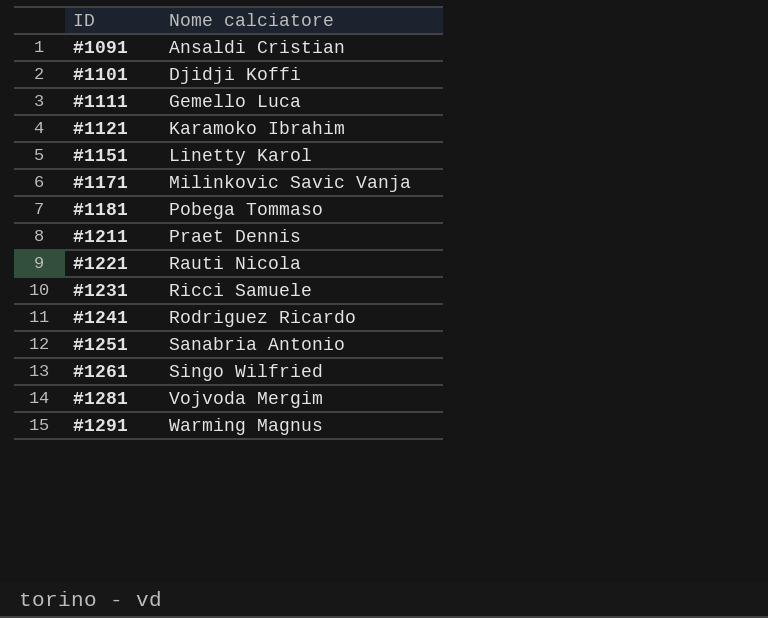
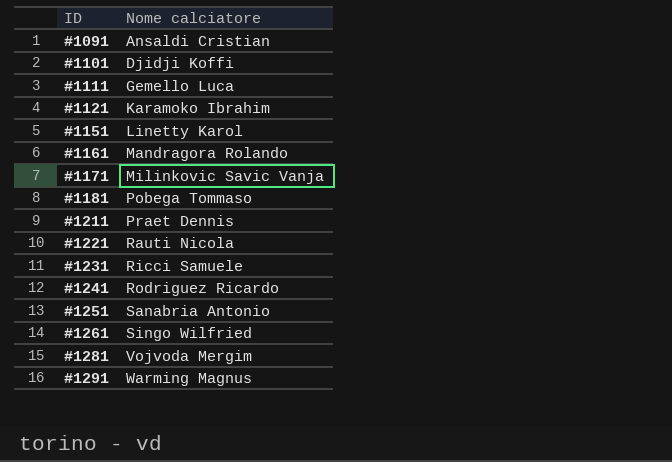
row #1161: none -> Mandragora Rolando

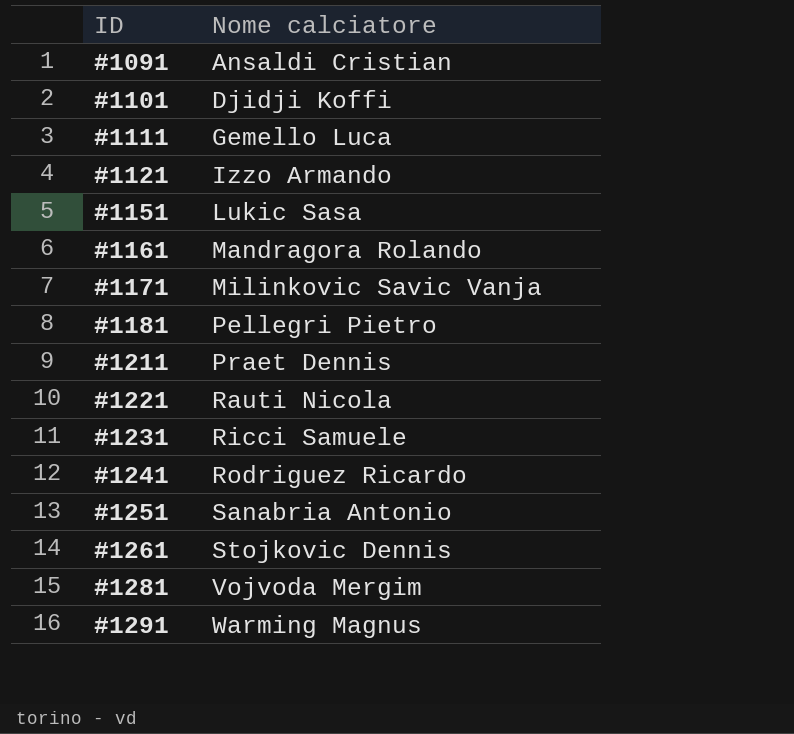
#1121 | Nome calciatore: Karamoko Ibrahim -> Izzo Armando
#1151 | Nome calciatore: Linetty Karol -> Lukic Sasa
#1181 | Nome calciatore: Pobega Tommaso -> Pellegri Pietro
#1261 | Nome calciatore: Singo Wilfried -> Stojkovic Dennis

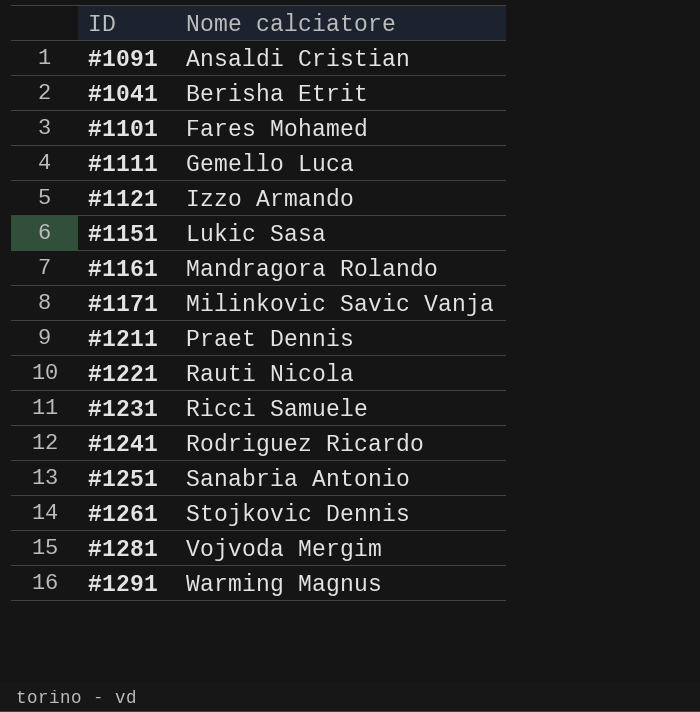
row #1181: Pellegri Pietro -> none
row #1041: none -> Berisha Etrit
#1101 | Nome calciatore: Djidji Koffi -> Fares Mohamed

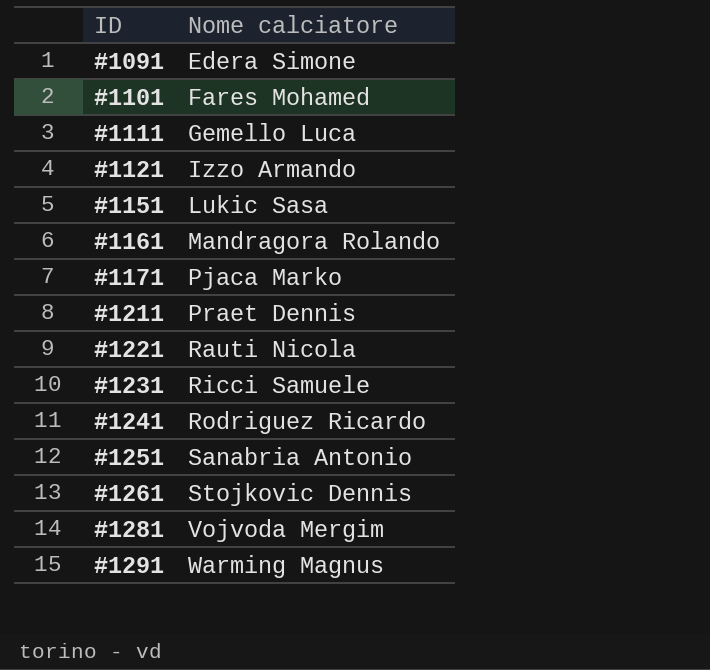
row #1041: Berisha Etrit -> none
#1091 | Nome calciatore: Ansaldi Cristian -> Edera Simone
#1171 | Nome calciatore: Milinkovic Savic Vanja -> Pjaca Marko

